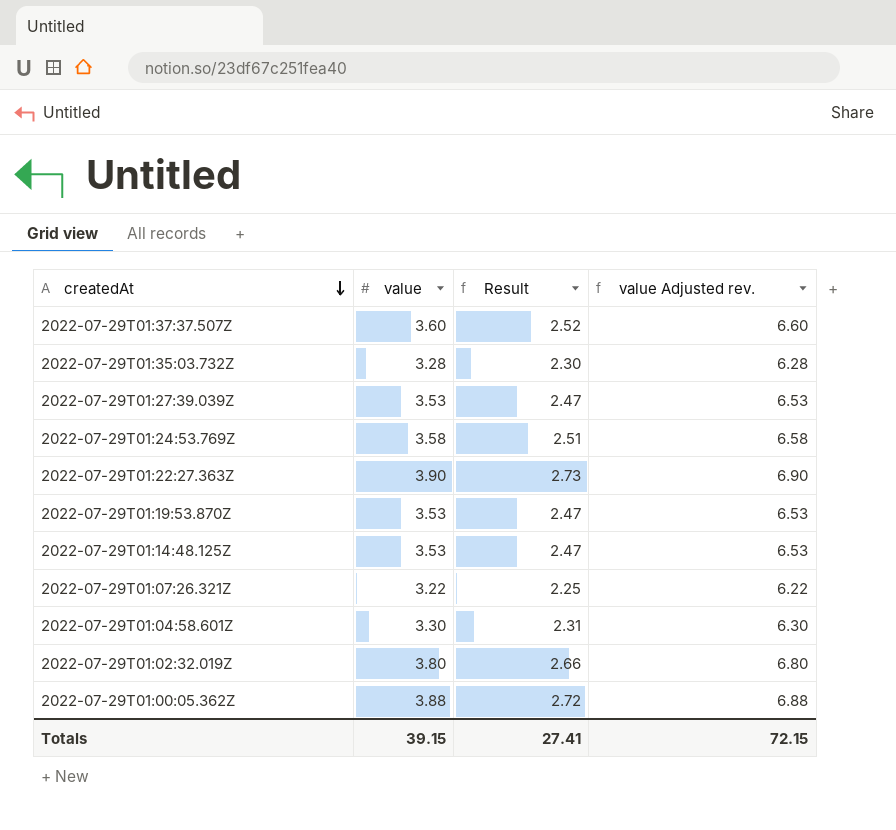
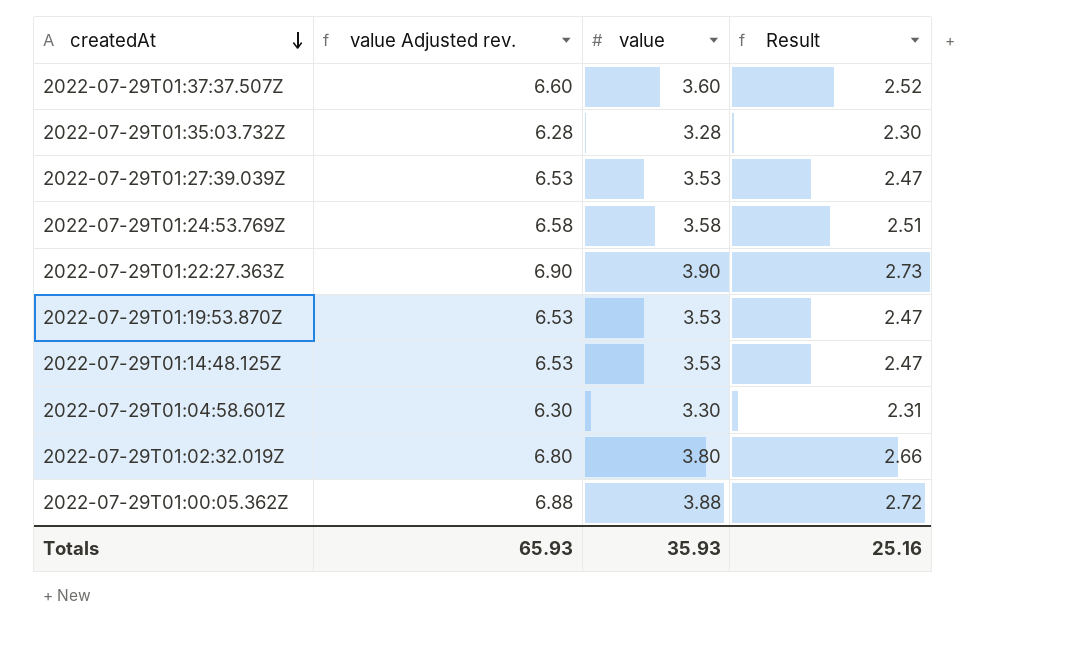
column value Adjusted rev. | position: 4 -> 2
row 2022-07-29T01:07:26.321Z: 3.22 | 2.25 | 6.22 -> none
Totals | value Adjusted rev.: 72.15 -> 65.93
Totals | value: 39.15 -> 35.93
Totals | Result: 27.41 -> 25.16

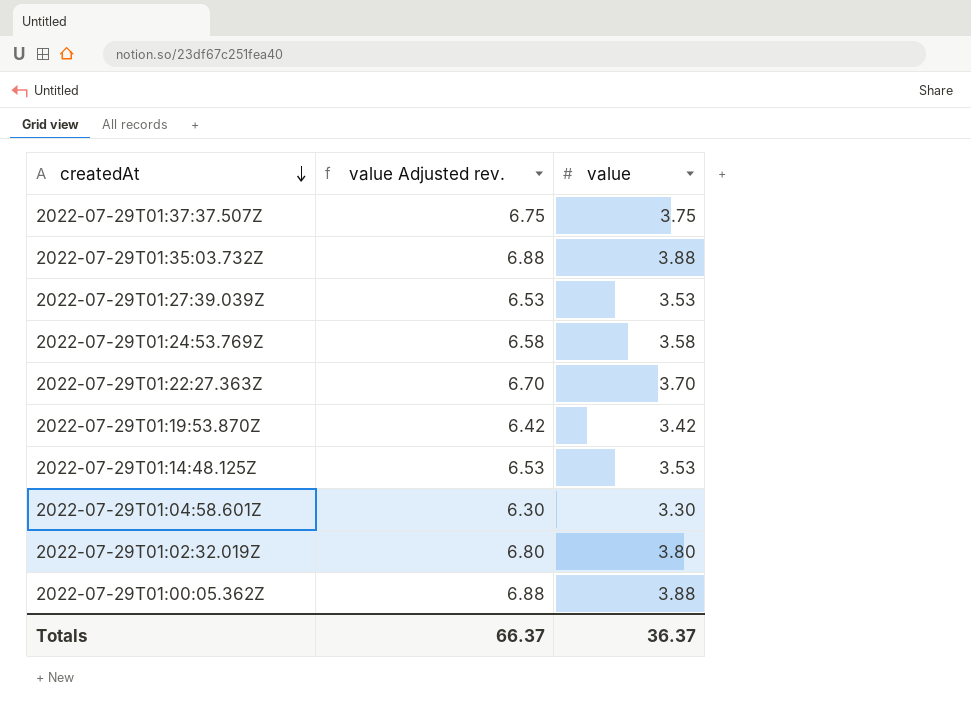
column Result | formula: [value] * 0.7 -> none
2022-07-29T01:37:37.507Z | value Adjusted rev.: 6.60 -> 6.75
2022-07-29T01:37:37.507Z | value: 3.60 -> 3.75
2022-07-29T01:35:03.732Z | value Adjusted rev.: 6.28 -> 6.88
2022-07-29T01:35:03.732Z | value: 3.28 -> 3.88
2022-07-29T01:22:27.363Z | value Adjusted rev.: 6.90 -> 6.70
2022-07-29T01:22:27.363Z | value: 3.90 -> 3.70
2022-07-29T01:19:53.870Z | value Adjusted rev.: 6.53 -> 6.42
2022-07-29T01:19:53.870Z | value: 3.53 -> 3.42
Totals | value Adjusted rev.: 65.93 -> 66.37
Totals | value: 35.93 -> 36.37

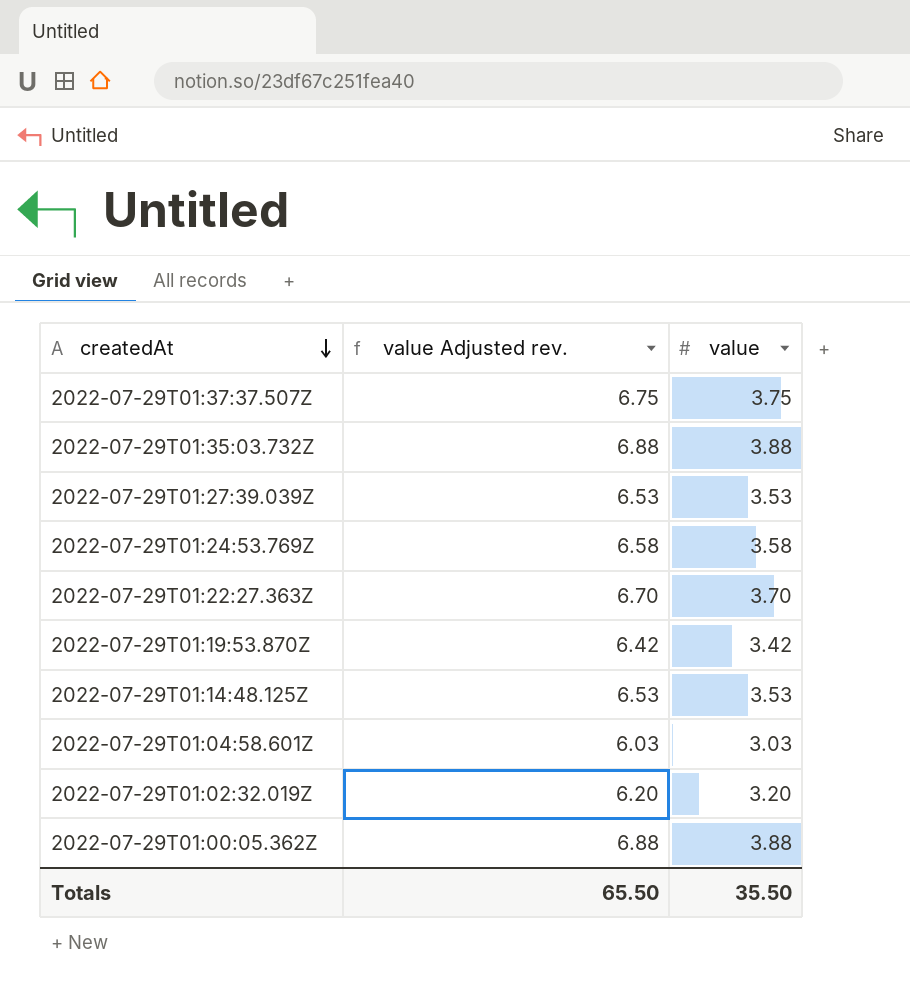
2022-07-29T01:04:58.601Z | value Adjusted rev.: 6.30 -> 6.03
2022-07-29T01:04:58.601Z | value: 3.30 -> 3.03
2022-07-29T01:02:32.019Z | value Adjusted rev.: 6.80 -> 6.20
2022-07-29T01:02:32.019Z | value: 3.80 -> 3.20
Totals | value Adjusted rev.: 66.37 -> 65.50
Totals | value: 36.37 -> 35.50

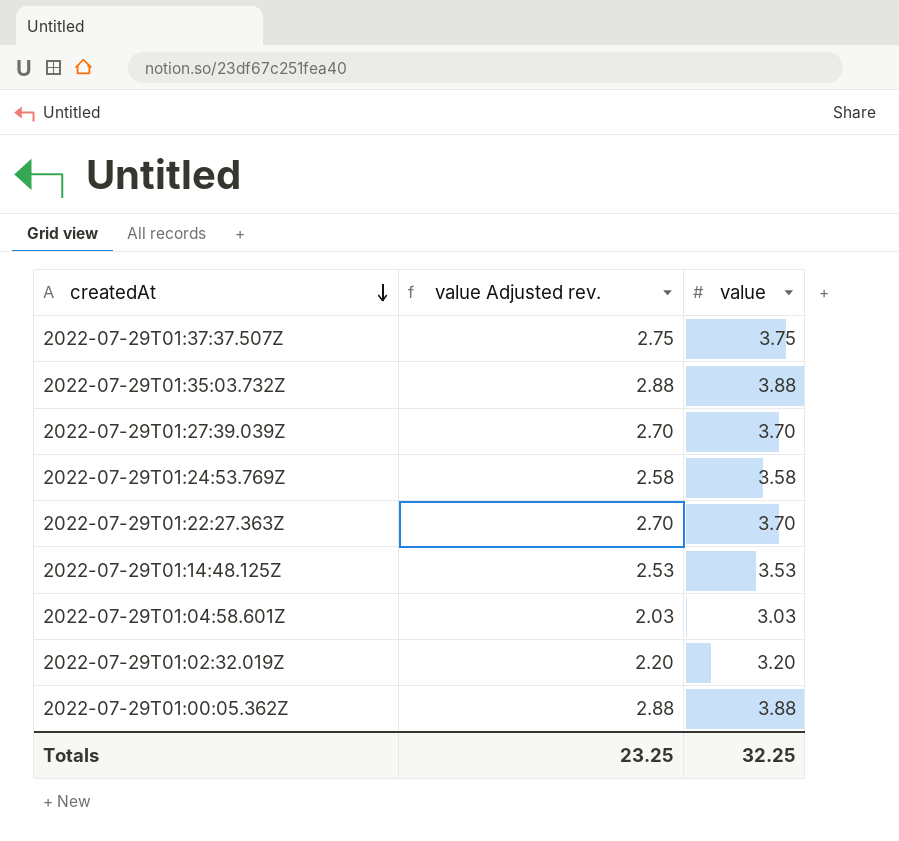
column value Adjusted rev. | formula: [value] + 3 -> [value] - 1
row 2022-07-29T01:19:53.870Z: 6.42 | 3.42 -> none
2022-07-29T01:27:39.039Z | value: 3.53 -> 3.70
Totals | value Adjusted rev.: 65.50 -> 23.25
Totals | value: 35.50 -> 32.25

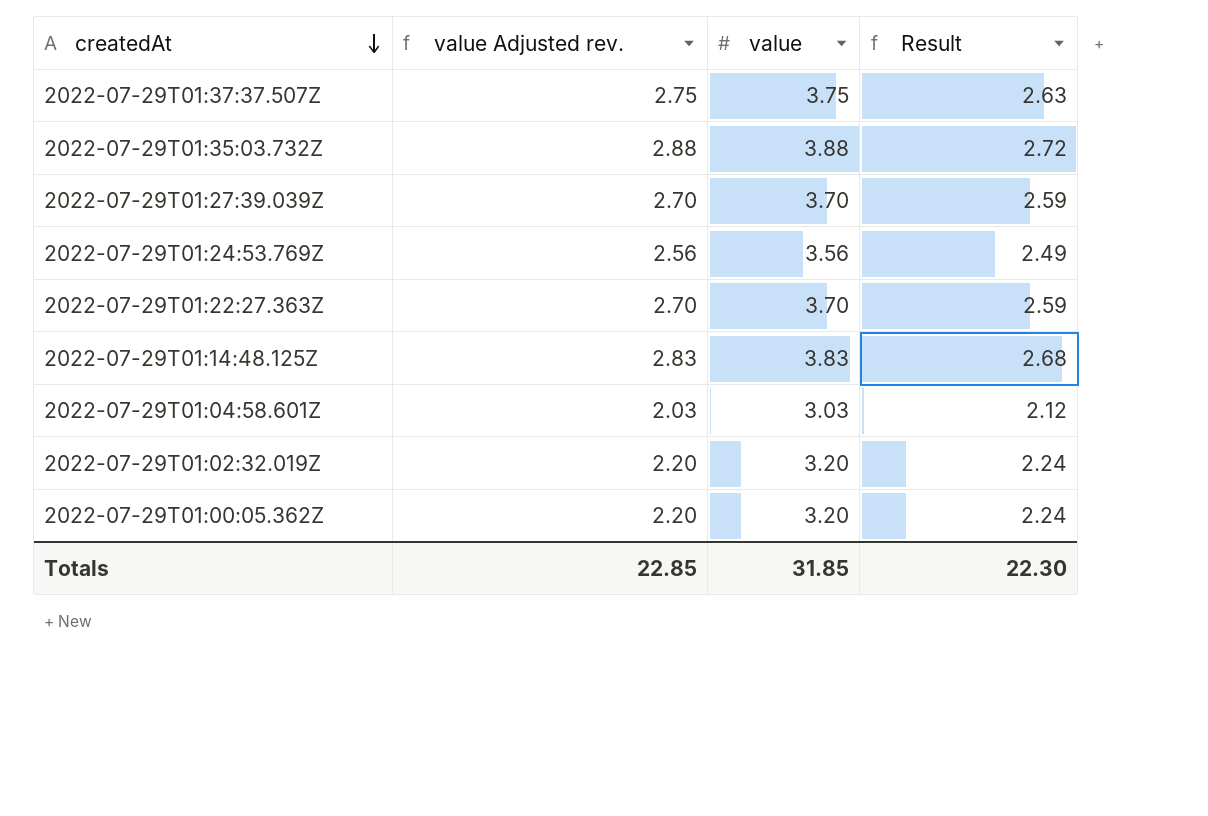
column Result | formula: none -> [value] * 0.7
2022-07-29T01:24:53.769Z | value Adjusted rev.: 2.58 -> 2.56
2022-07-29T01:24:53.769Z | value: 3.58 -> 3.56
2022-07-29T01:14:48.125Z | value Adjusted rev.: 2.53 -> 2.83
2022-07-29T01:14:48.125Z | value: 3.53 -> 3.83
2022-07-29T01:00:05.362Z | value Adjusted rev.: 2.88 -> 2.20
2022-07-29T01:00:05.362Z | value: 3.88 -> 3.20
Totals | value Adjusted rev.: 23.25 -> 22.85
Totals | value: 32.25 -> 31.85

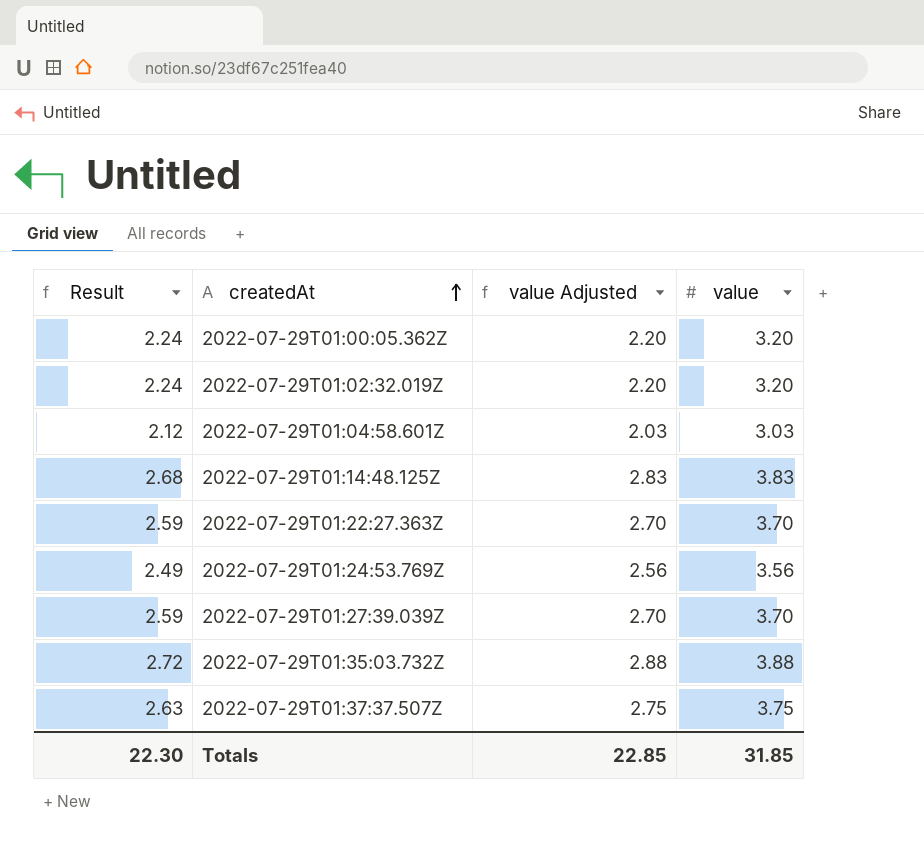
row order: createdAt descending -> createdAt ascending
column Result | position: 4 -> 1
column name: value Adjusted rev. -> value Adjusted

